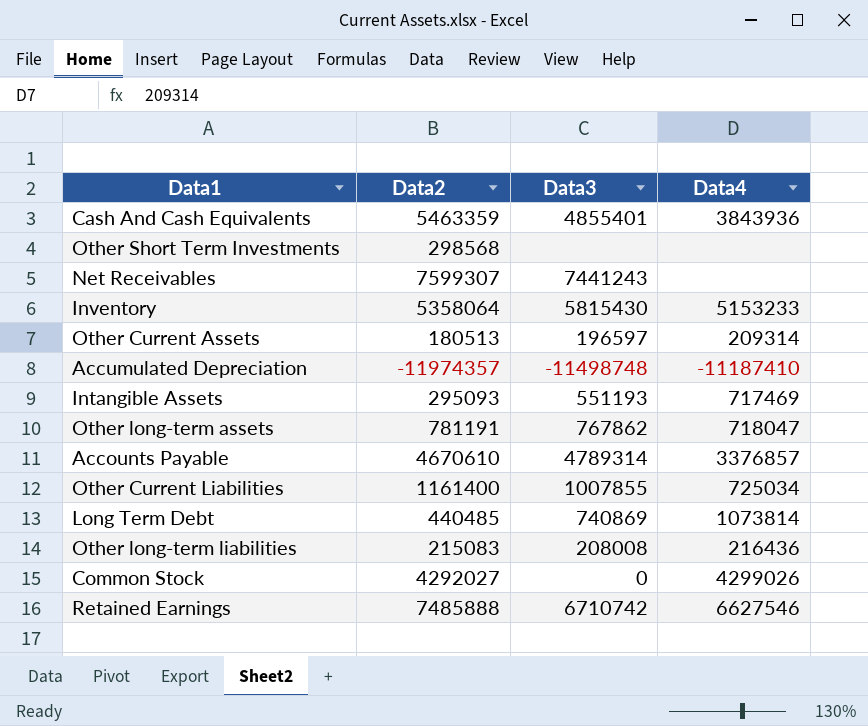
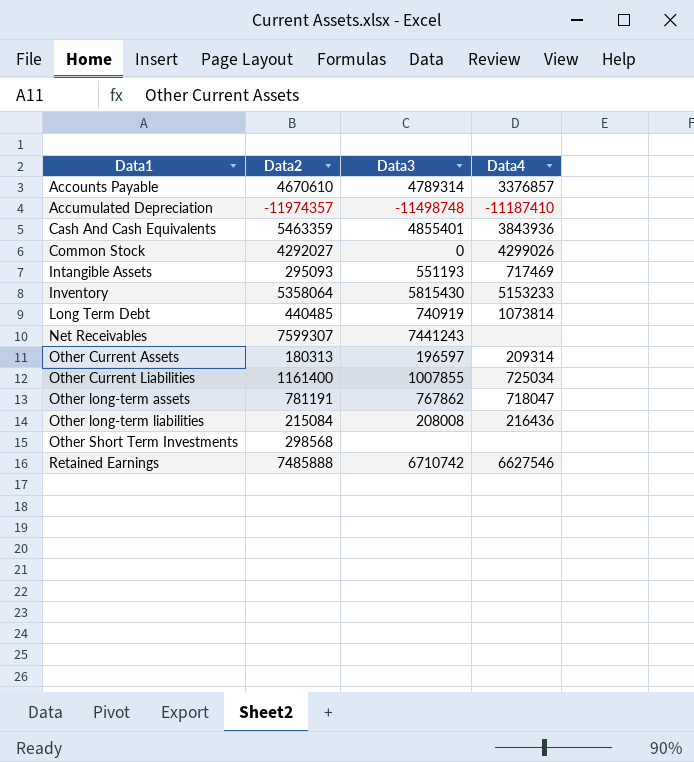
row order: none -> Data1 ascending
Long Term Debt | Data3: 740869 -> 740919
Other Current Assets | Data2: 180513 -> 180313
Other long-term liabilities | Data2: 215083 -> 215084

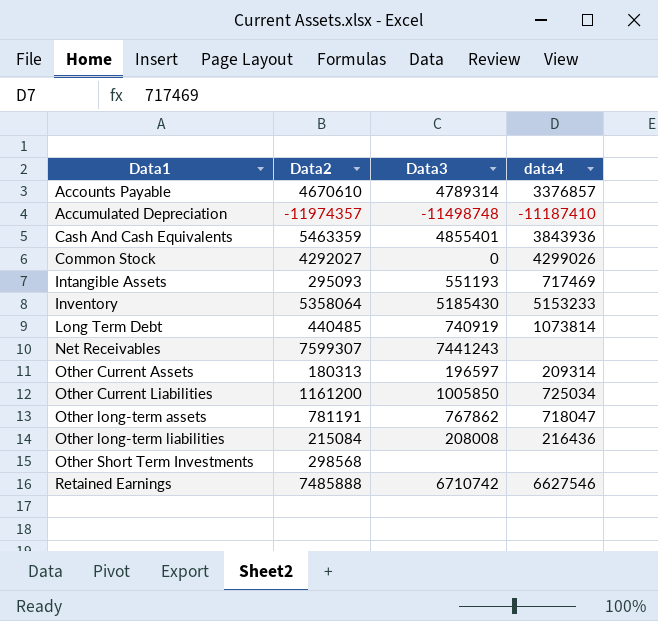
column name: Data4 -> data4
Inventory | Data3: 5815430 -> 5185430
Other Current Liabilities | Data2: 1161400 -> 1161200
Other Current Liabilities | Data3: 1007855 -> 1005850

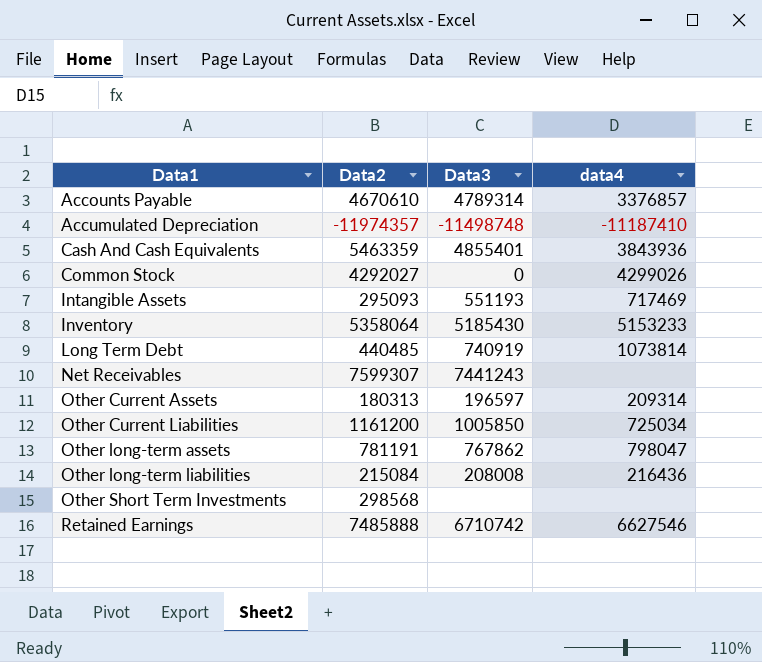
Other long-term assets | data4: 718047 -> 798047

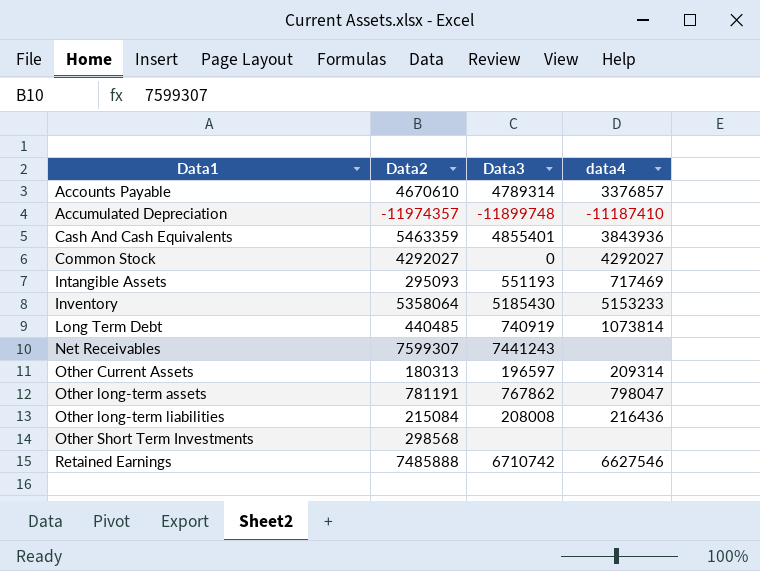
row Other Current Liabilities: 1161200 | 1005850 | 725034 -> none
Accumulated Depreciation | Data3: -11498748 -> -11899748
Common Stock | data4: 4299026 -> 4292027

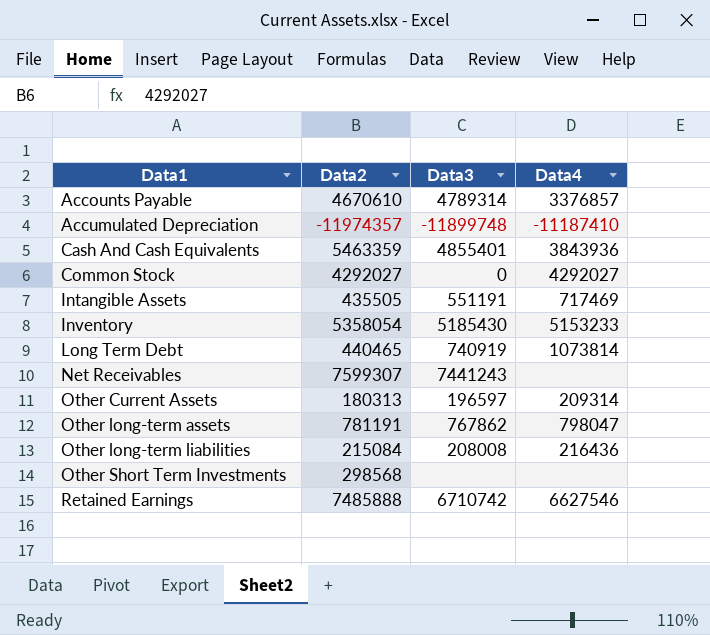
column name: data4 -> Data4
Intangible Assets | Data2: 295093 -> 435505
Intangible Assets | Data3: 551193 -> 551191
Inventory | Data2: 5358064 -> 5358054
Long Term Debt | Data2: 440485 -> 440465

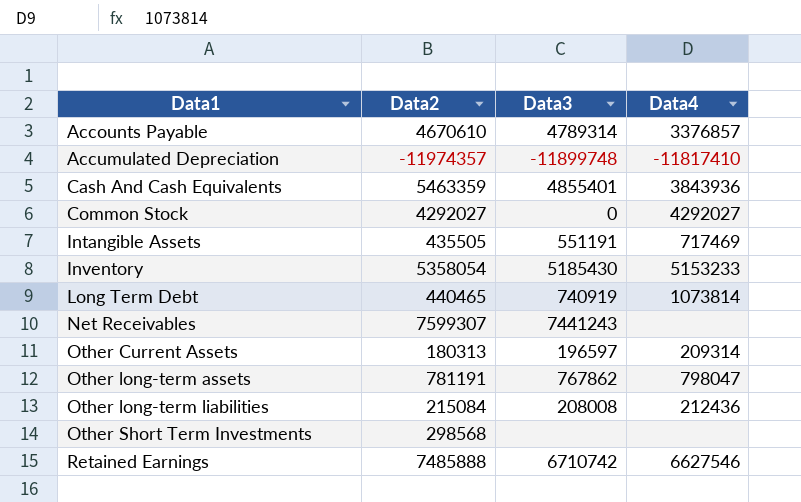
Accumulated Depreciation | Data4: -11187410 -> -11817410
Other long-term liabilities | Data4: 216436 -> 212436

